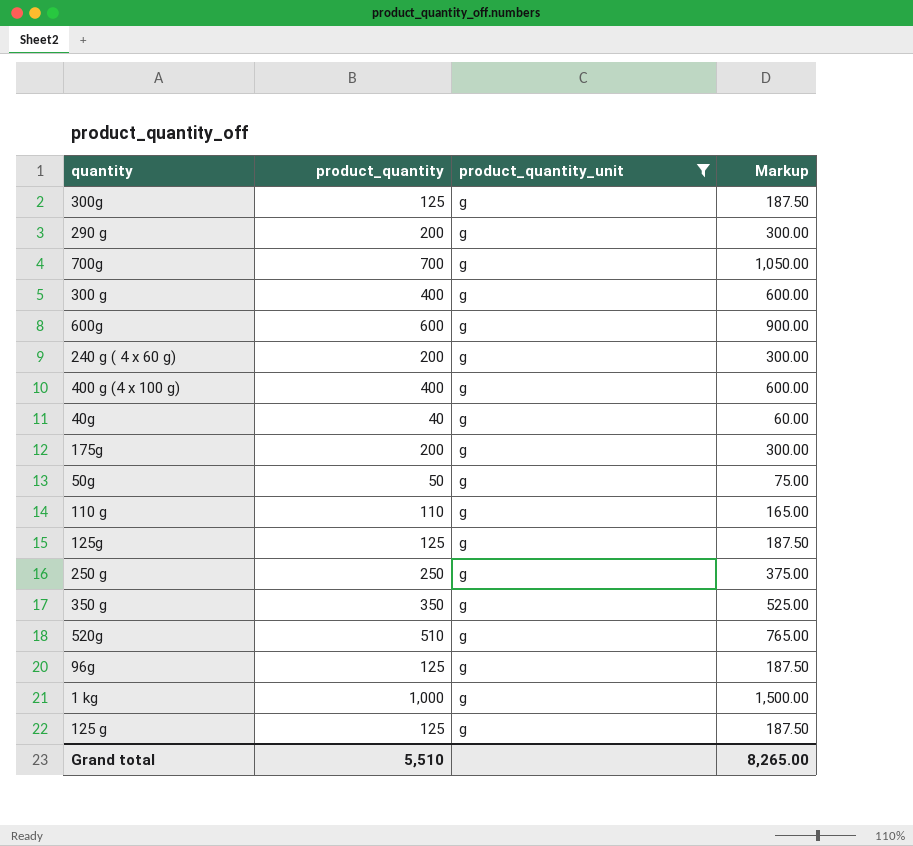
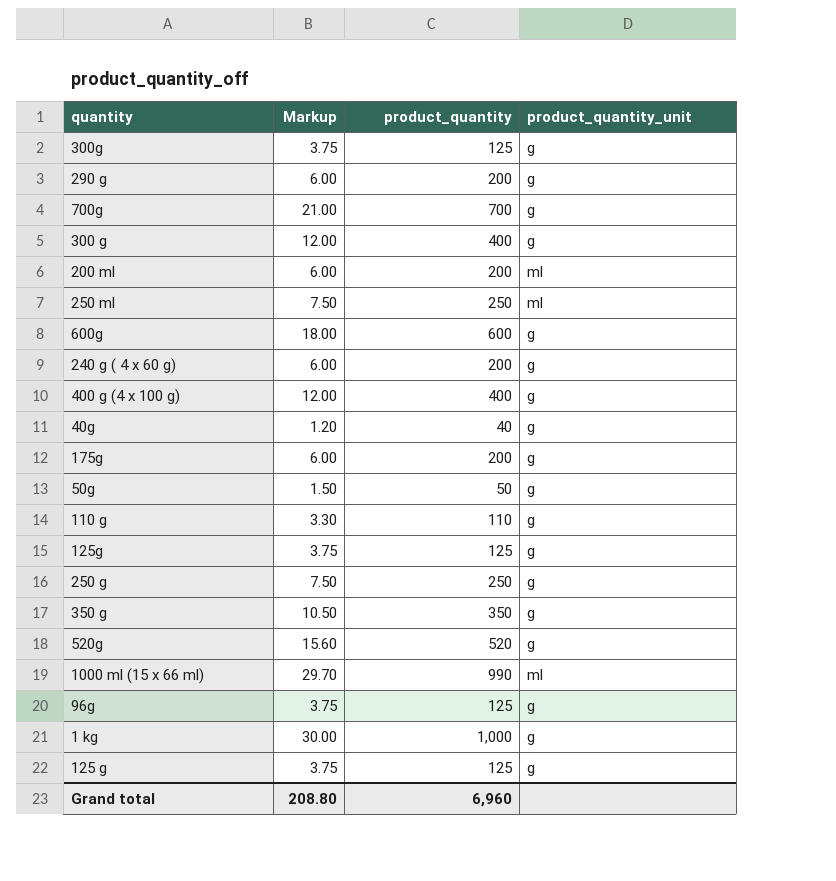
filter: product_quantity_unit = g -> none
column Markup | formula: [product_quantity] * 1.5 -> [product_quantity] * 0.03
column Markup | position: 4 -> 2
520g | product_quantity: 510 -> 520
Grand total | Markup: 8,265.00 -> 208.80
Grand total | product_quantity: 5,510 -> 6,960

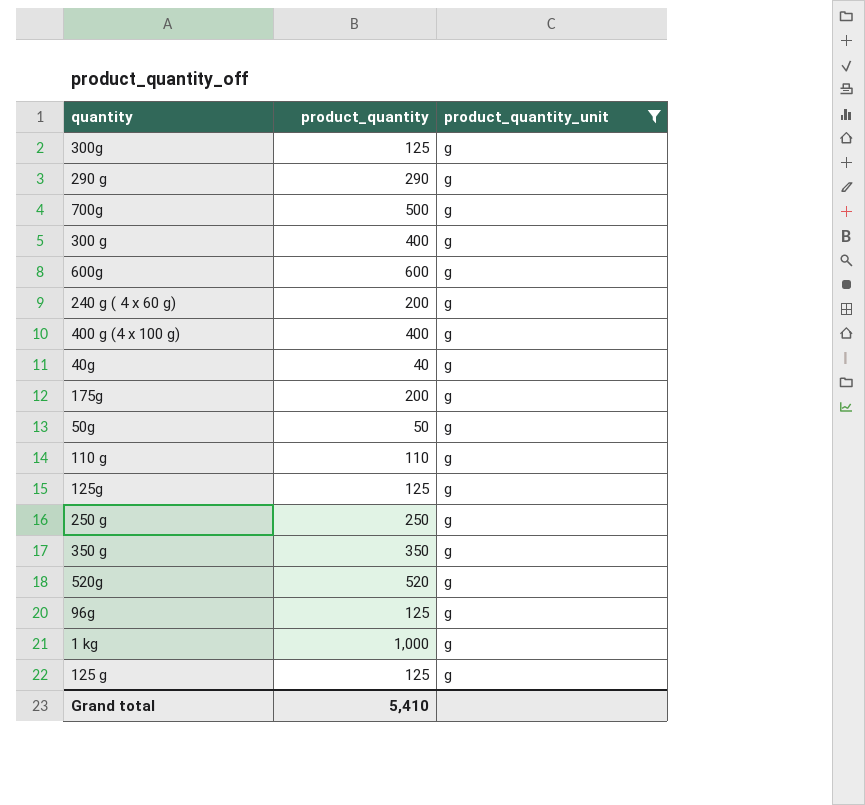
filter: none -> product_quantity_unit = g
column Markup | formula: [product_quantity] * 0.03 -> none
290 g | product_quantity: 200 -> 290
700g | product_quantity: 700 -> 500
Grand total | product_quantity: 6,960 -> 5,410

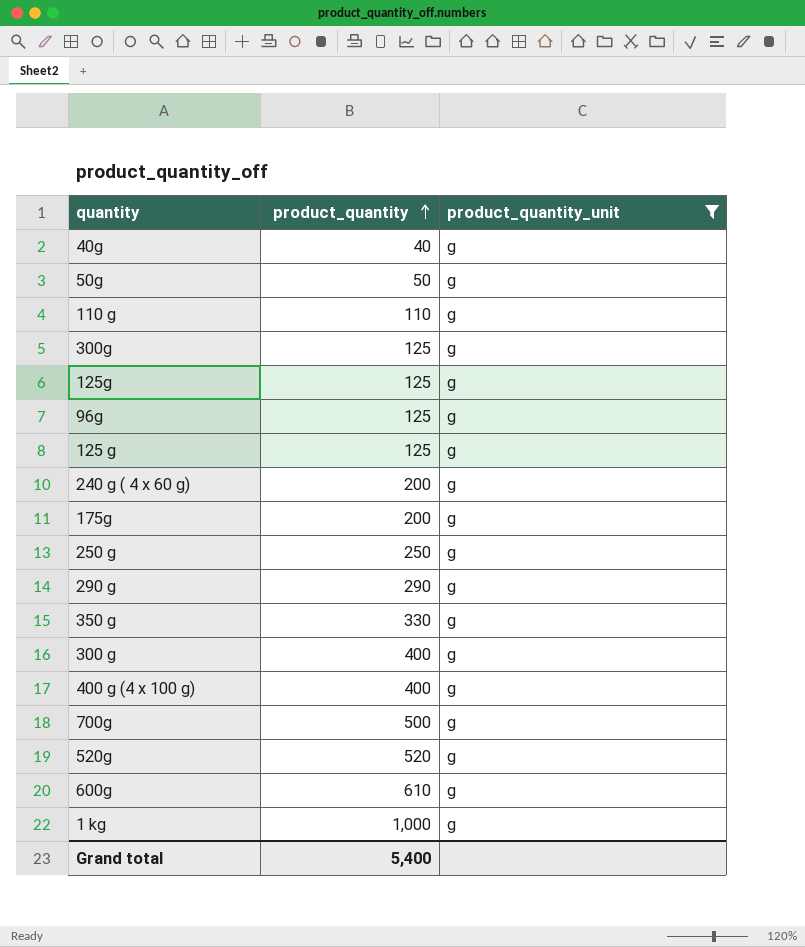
row order: none -> product_quantity ascending
350 g | product_quantity: 350 -> 330
600g | product_quantity: 600 -> 610
Grand total | product_quantity: 5,410 -> 5,400

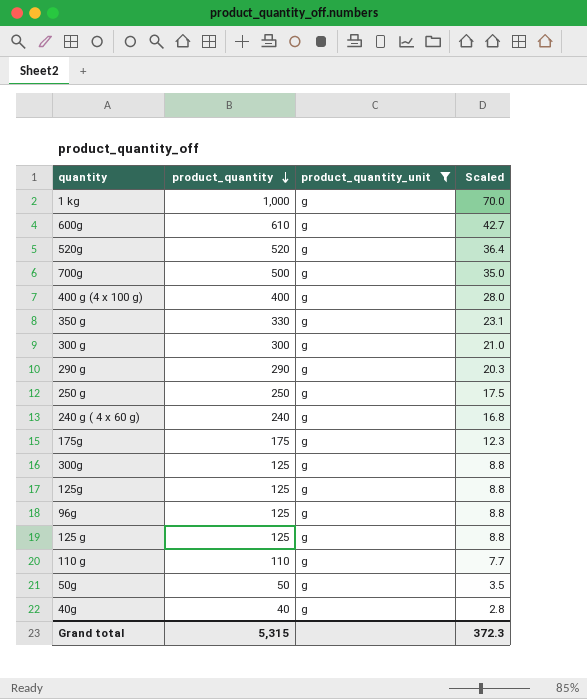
row order: product_quantity ascending -> product_quantity descending
column Scaled | formula: none -> [product_quantity] * 0.07
300 g | product_quantity: 400 -> 300
240 g ( 4 x 60 g) | product_quantity: 200 -> 240
175g | product_quantity: 200 -> 175
Grand total | product_quantity: 5,400 -> 5,315

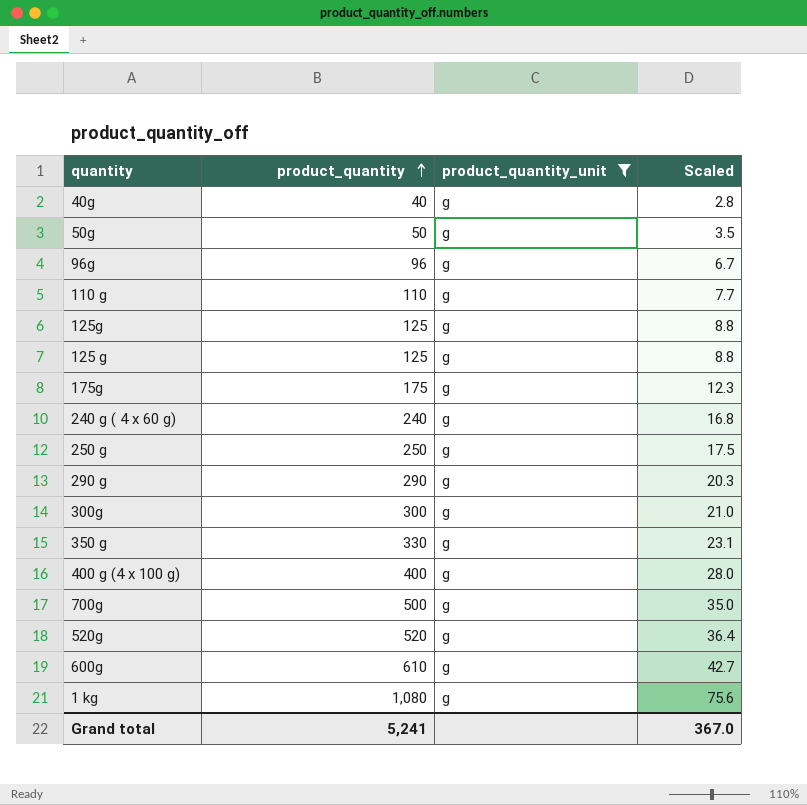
row order: product_quantity descending -> product_quantity ascending
row 300 g: 300 | g | 21.0 -> none
96g | product_quantity: 125 -> 96
96g | Scaled: 8.8 -> 6.7
300g | product_quantity: 125 -> 300
300g | Scaled: 8.8 -> 21.0
1 kg | product_quantity: 1,000 -> 1,080
1 kg | Scaled: 70.0 -> 75.6
Grand total | product_quantity: 5,315 -> 5,241
Grand total | Scaled: 372.3 -> 367.0

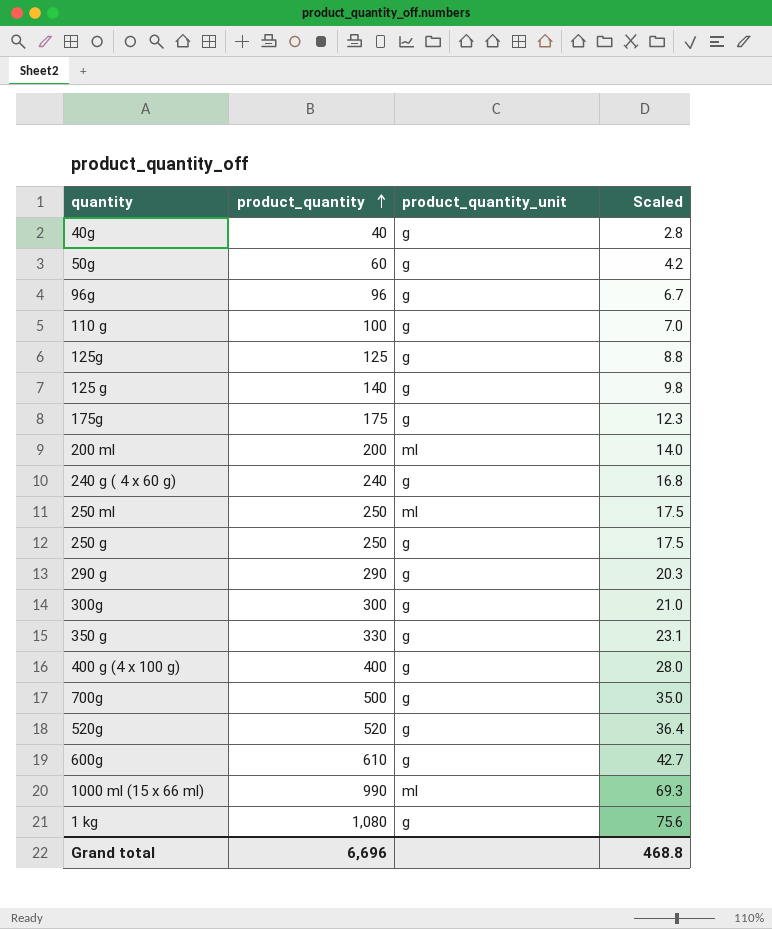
filter: product_quantity_unit = g -> none
50g | product_quantity: 50 -> 60
50g | Scaled: 3.5 -> 4.2
110 g | product_quantity: 110 -> 100
110 g | Scaled: 7.7 -> 7.0
125 g | product_quantity: 125 -> 140
125 g | Scaled: 8.8 -> 9.8
Grand total | product_quantity: 5,241 -> 6,696
Grand total | Scaled: 367.0 -> 468.8

